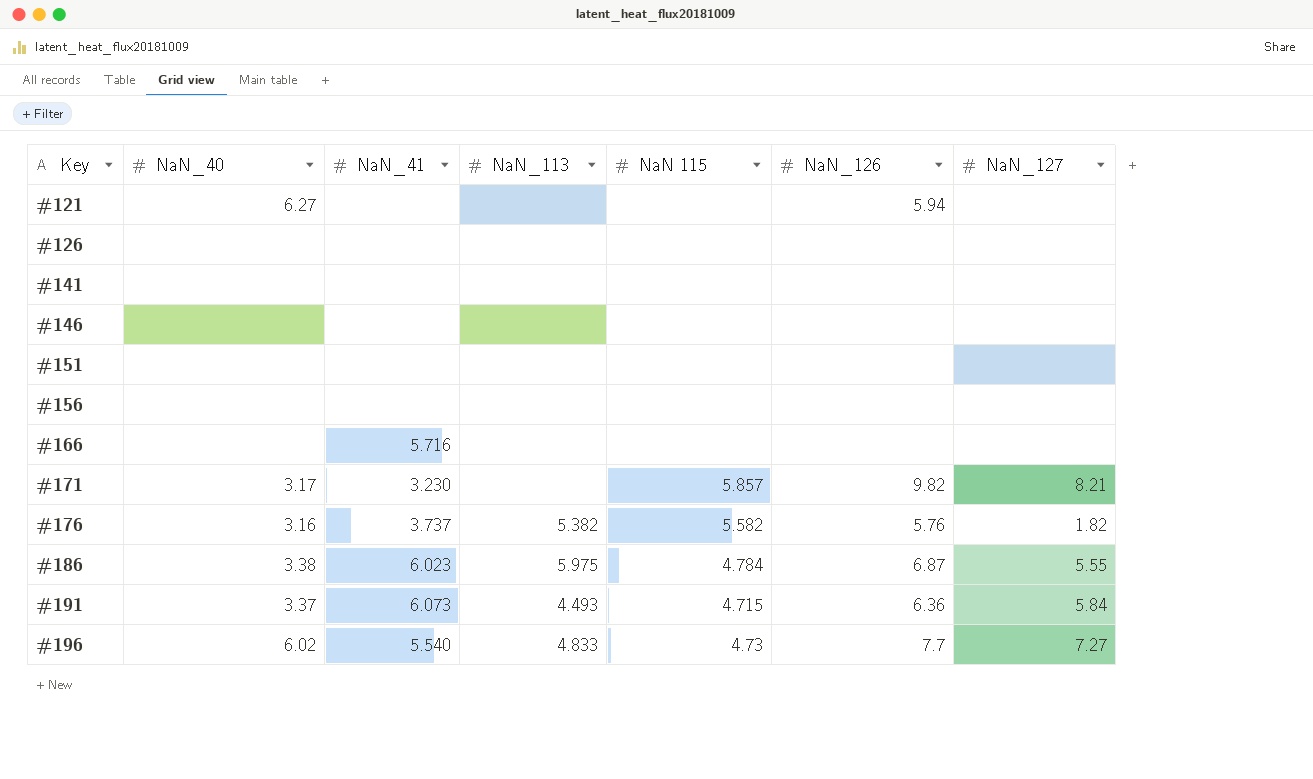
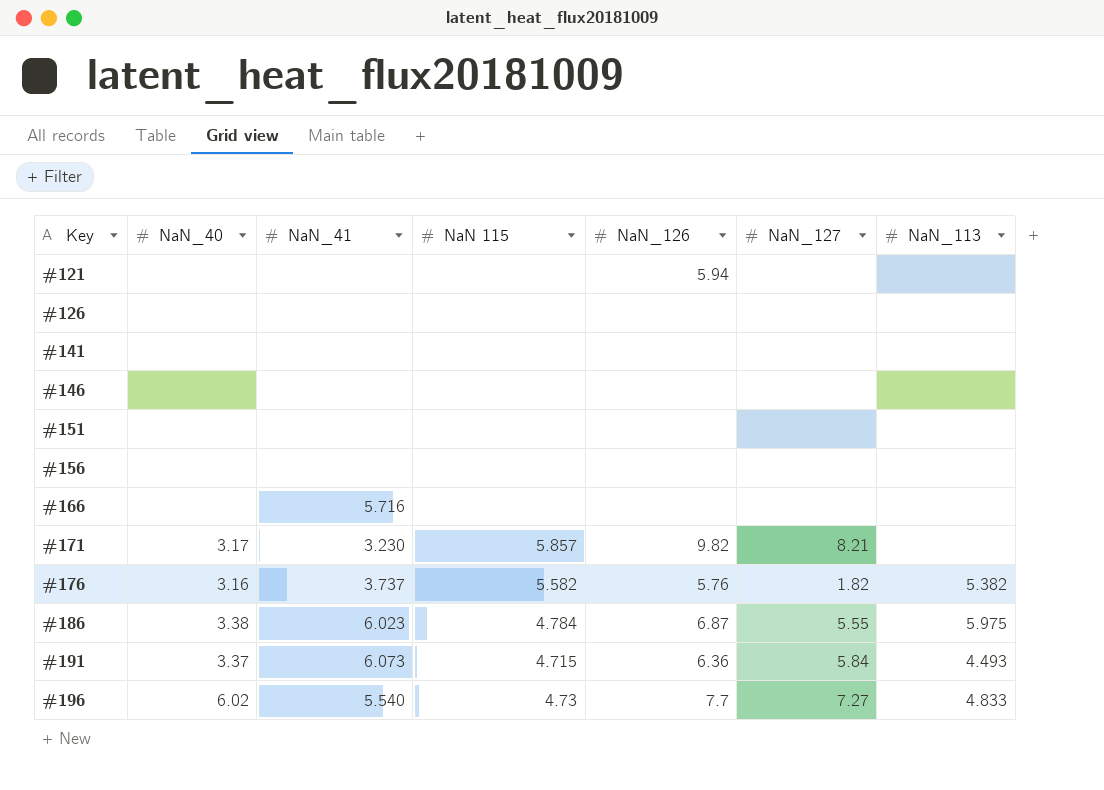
column NaN_113 | position: 4 -> 7
#121 | NaN_40: 6.27 -> none

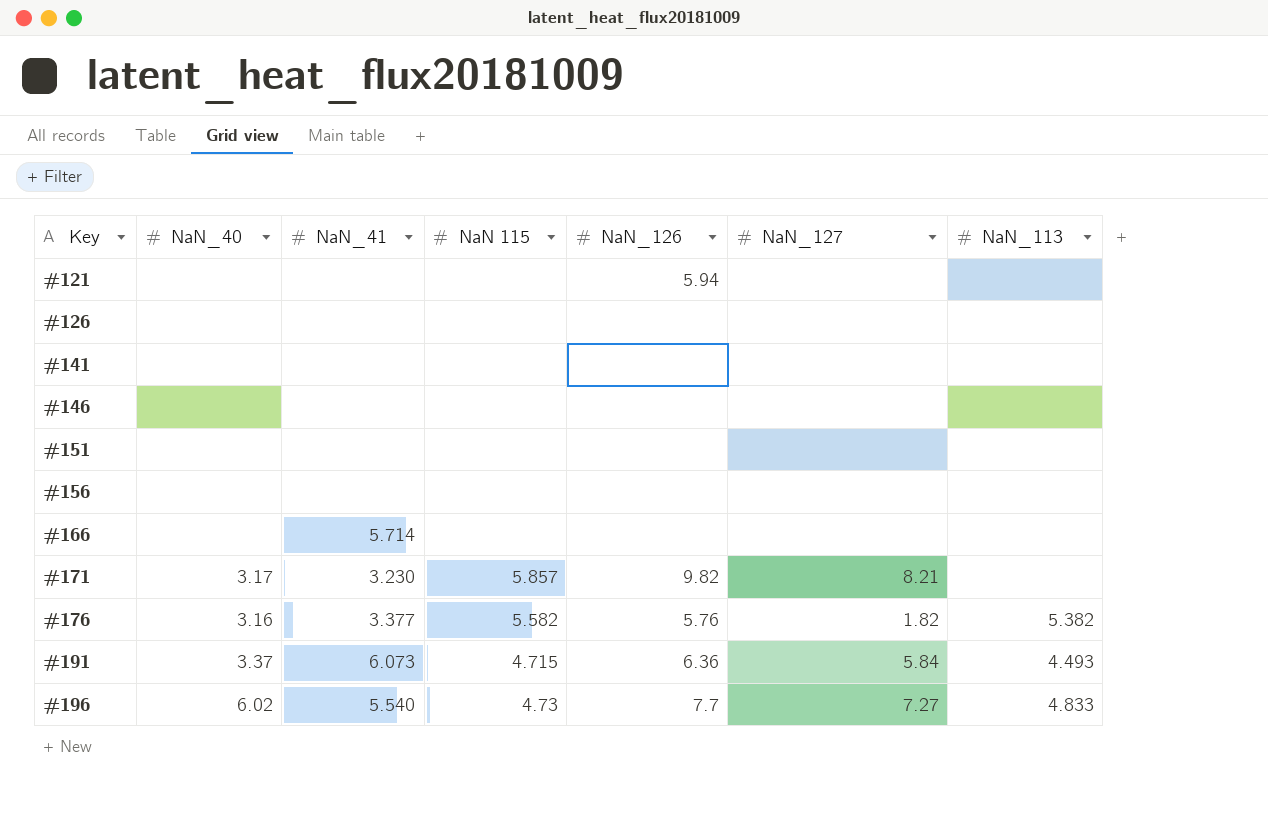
row #186: 3.38 | 6.023 | 4.784 | 6.87 | 5.55 | 5.975 -> none
#166 | NaN_41: 5.716 -> 5.714
#176 | NaN_41: 3.737 -> 3.377

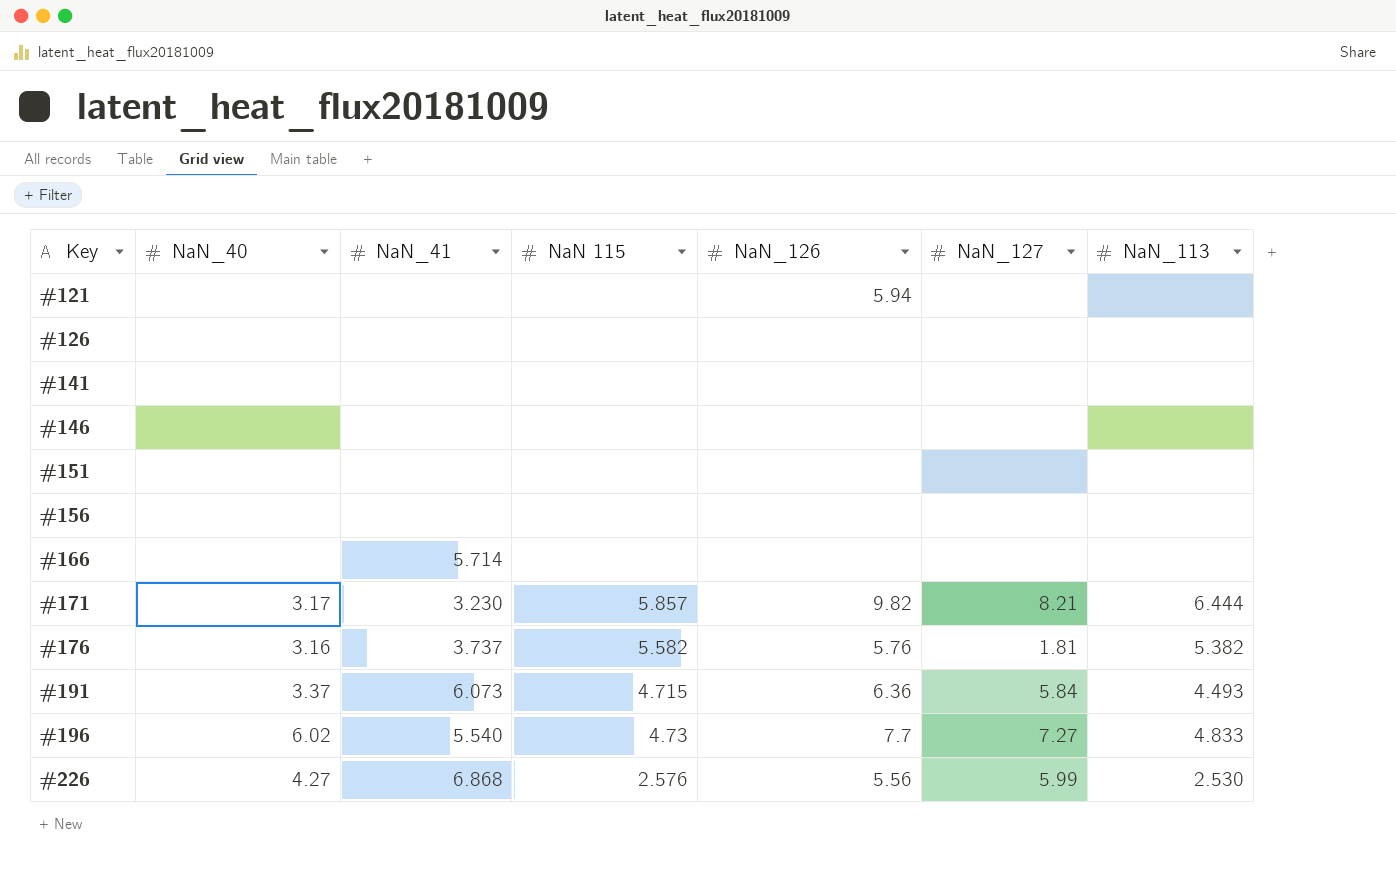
#171 | NaN_113: none -> 6.444
#176 | NaN_41: 3.377 -> 3.737
#176 | NaN_127: 1.82 -> 1.81
row #226: none -> 4.27 | 6.868 | 2.576 | 5.56 | 5.99 | 2.530

